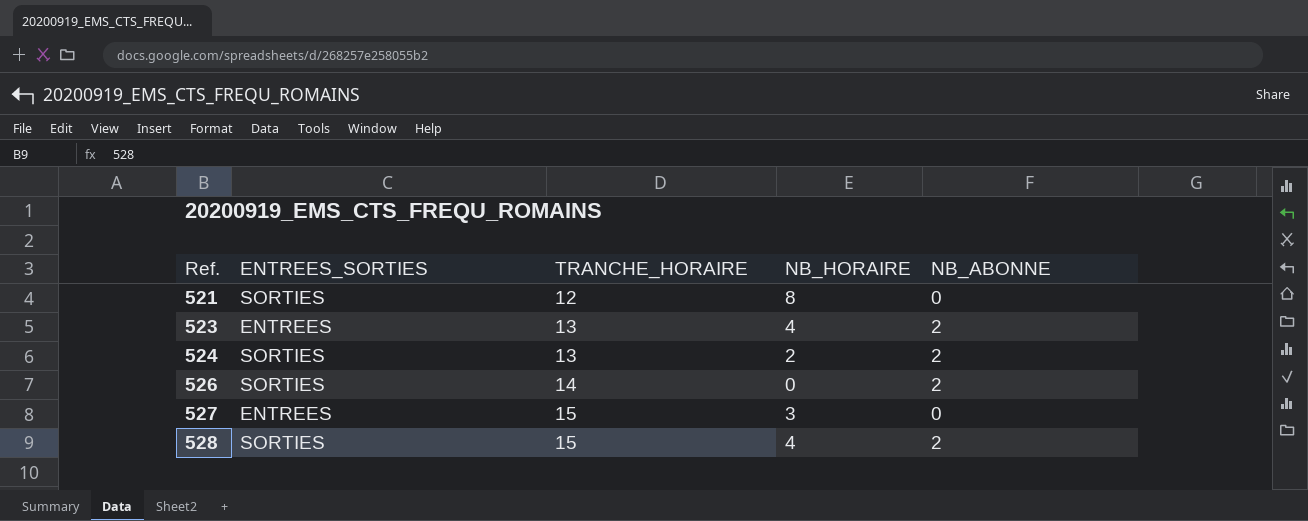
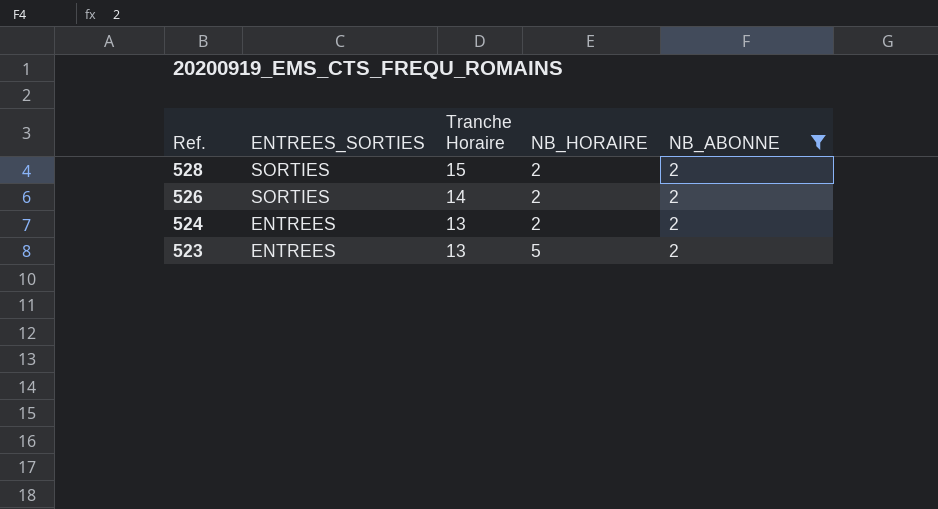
filter: none -> NB_ABONNE = 2
row order: Ref. ascending -> Ref. descending
column name: TRANCHE_HORAIRE -> Tranche Horaire
528 | NB_HORAIRE: 4 -> 2
526 | NB_HORAIRE: 0 -> 2
524 | ENTREES_SORTIES: SORTIES -> ENTREES
523 | NB_HORAIRE: 4 -> 5

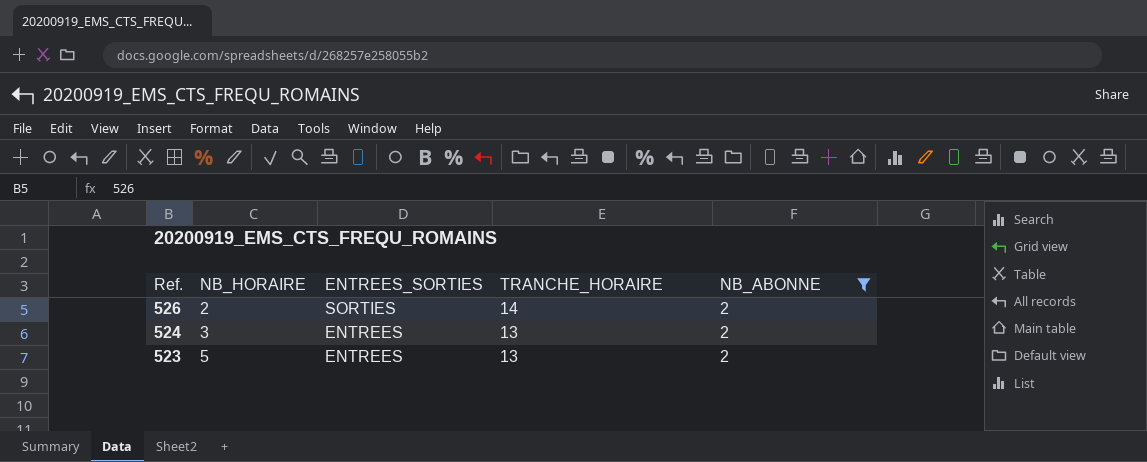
column NB_HORAIRE | position: 4 -> 2
column name: Tranche Horaire -> TRANCHE_HORAIRE
row 528: SORTIES | 15 | 2 | 2 -> none
524 | NB_HORAIRE: 2 -> 3

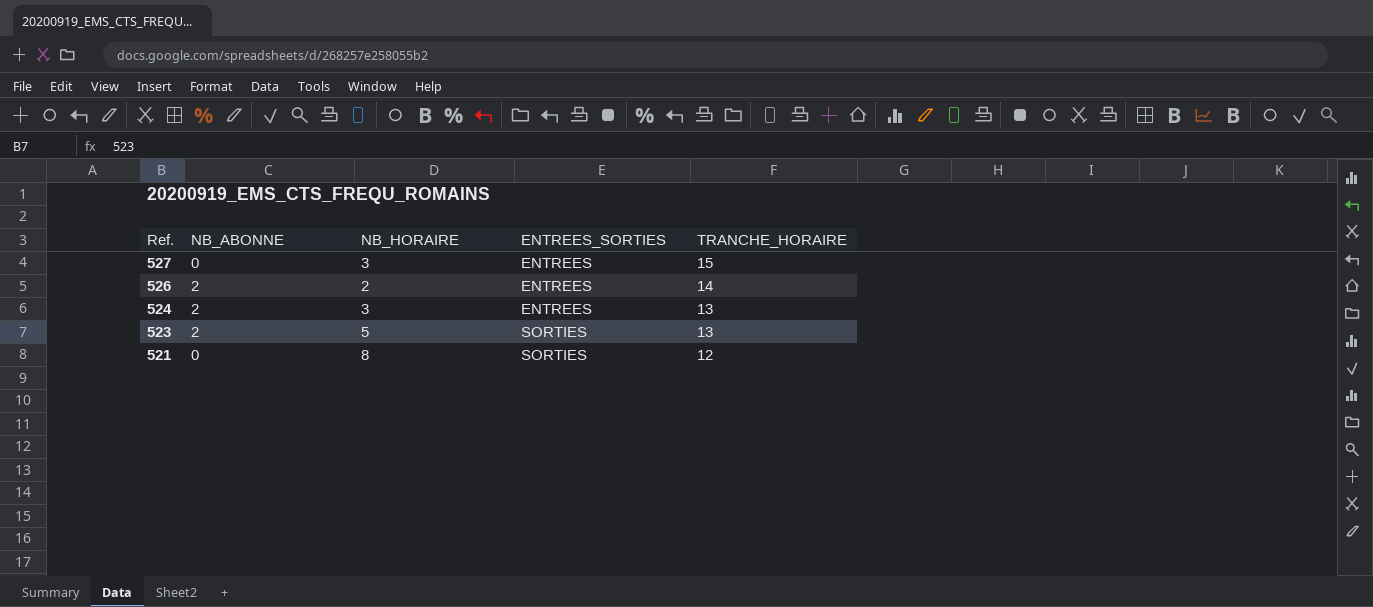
filter: NB_ABONNE = 2 -> none
column NB_ABONNE | position: 5 -> 2
526 | ENTREES_SORTIES: SORTIES -> ENTREES
523 | ENTREES_SORTIES: ENTREES -> SORTIES

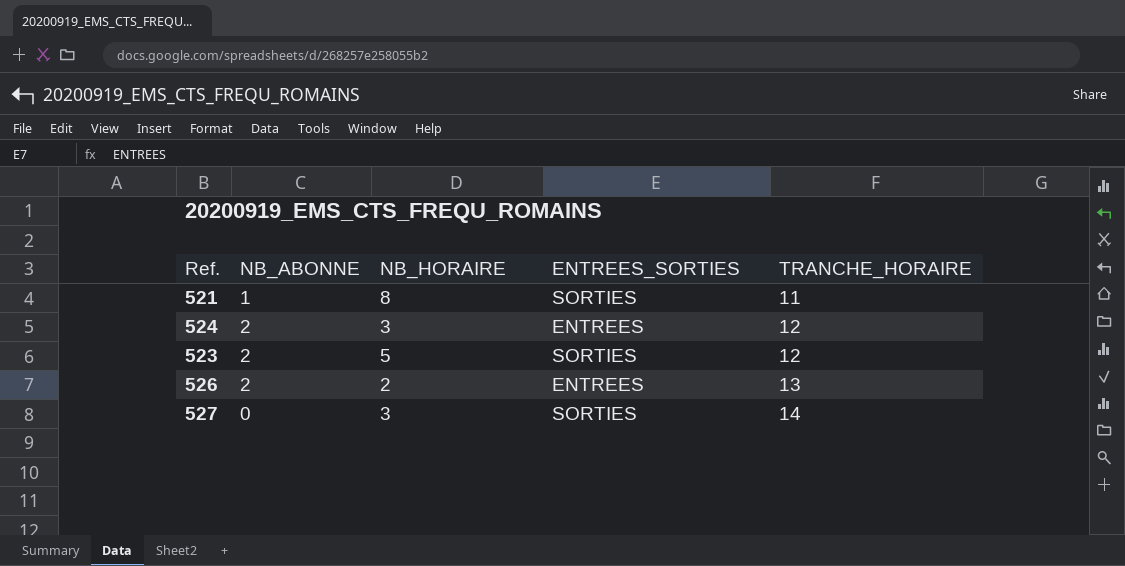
row order: Ref. descending -> TRANCHE_HORAIRE ascending
521 | NB_ABONNE: 0 -> 1
521 | TRANCHE_HORAIRE: 12 -> 11
524 | TRANCHE_HORAIRE: 13 -> 12
523 | TRANCHE_HORAIRE: 13 -> 12
526 | TRANCHE_HORAIRE: 14 -> 13
527 | ENTREES_SORTIES: ENTREES -> SORTIES
527 | TRANCHE_HORAIRE: 15 -> 14

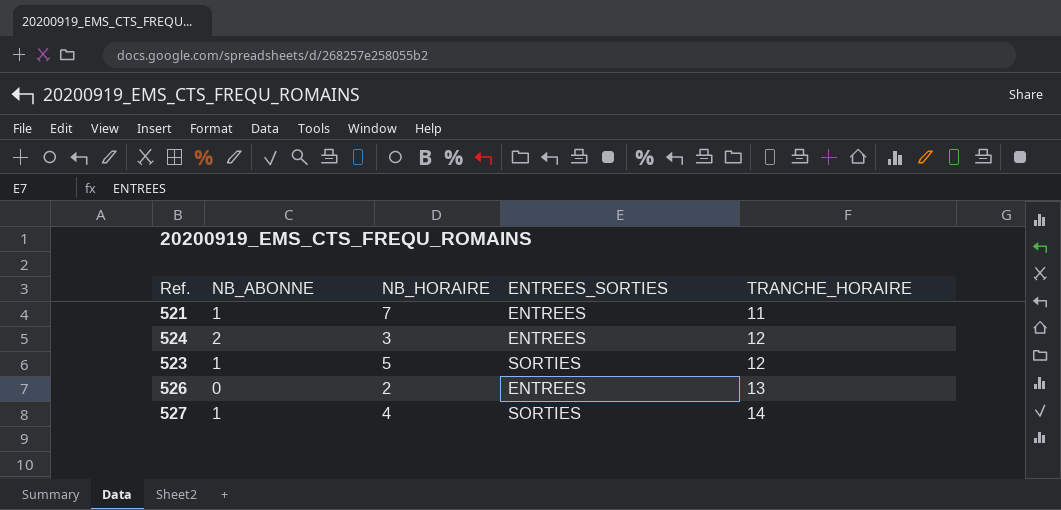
521 | NB_HORAIRE: 8 -> 7
521 | ENTREES_SORTIES: SORTIES -> ENTREES
523 | NB_ABONNE: 2 -> 1
526 | NB_ABONNE: 2 -> 0
527 | NB_ABONNE: 0 -> 1
527 | NB_HORAIRE: 3 -> 4

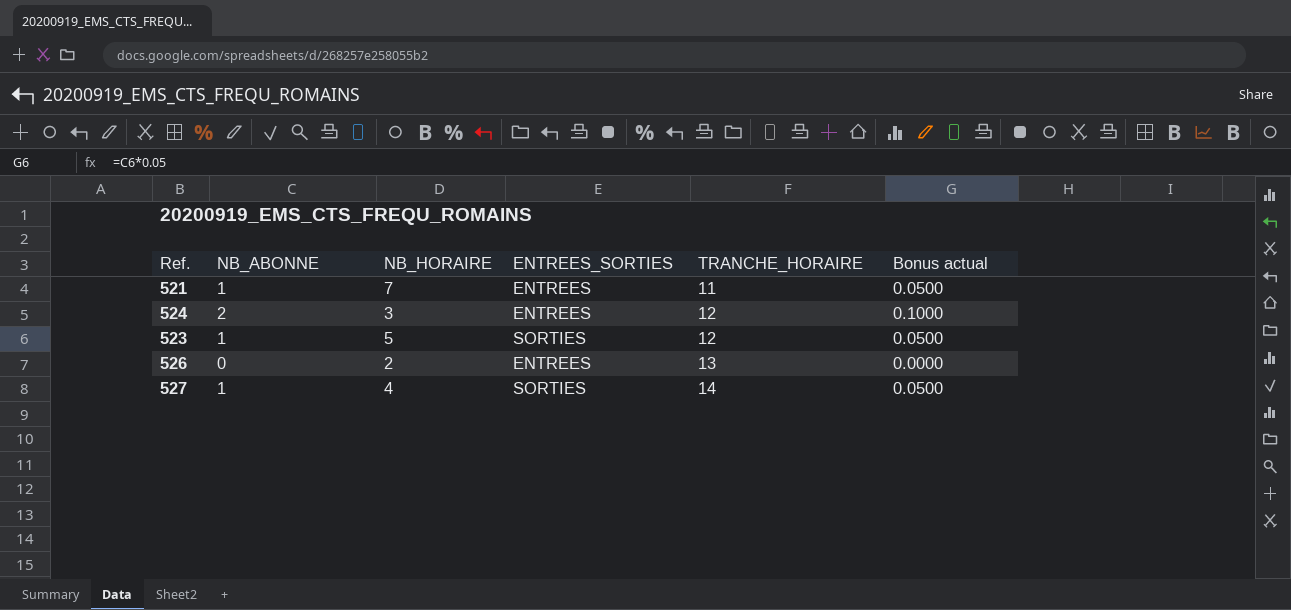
column Bonus actual | formula: none -> [NB_ABONNE] * 0.05

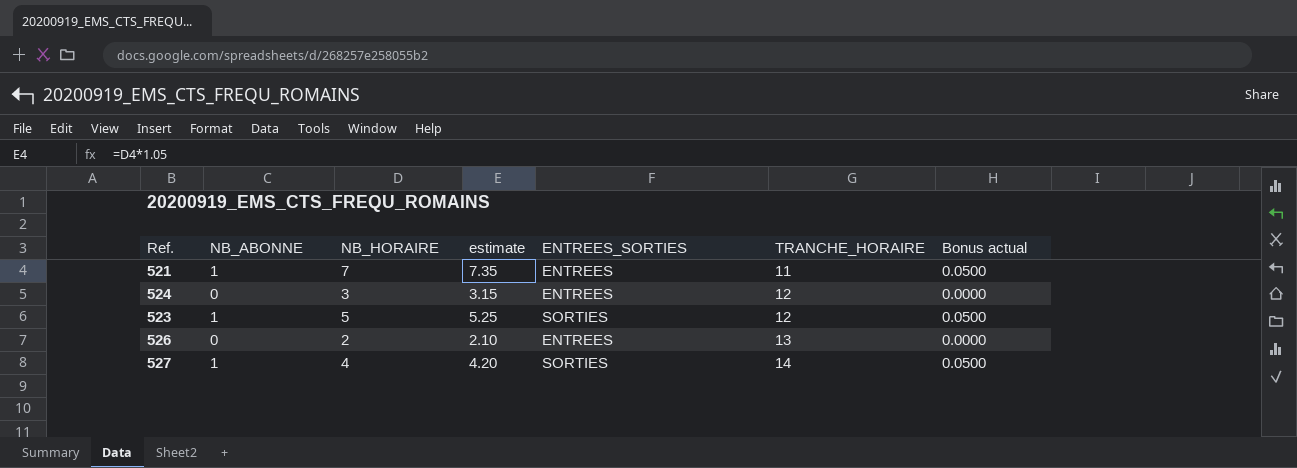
column estimate | formula: none -> [NB_HORAIRE] * 1.05
524 | NB_ABONNE: 2 -> 0
524 | Bonus actual: 0.1000 -> 0.0000

